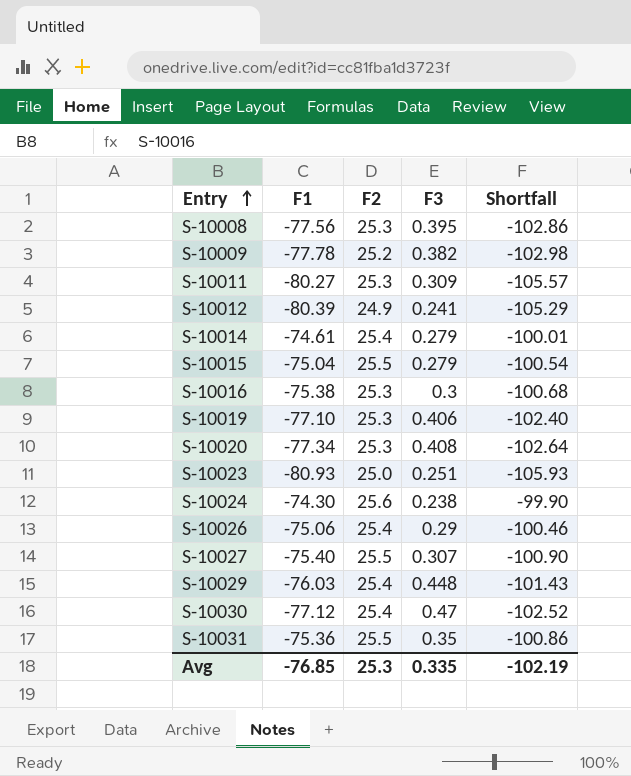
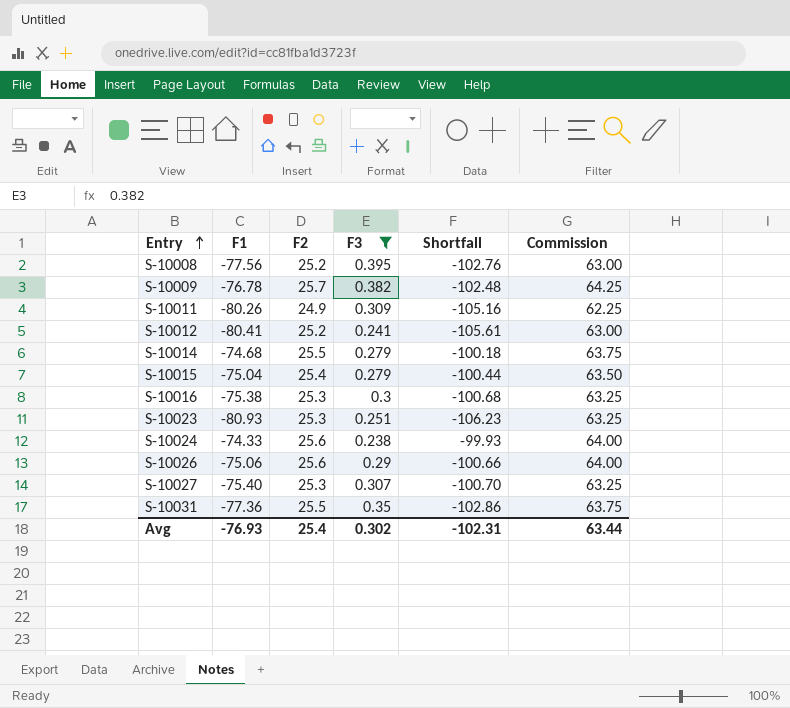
filter: none -> F3 <= 0.395
column Commission | formula: none -> [F2] * 2.5
S-10008 | F2: 25.3 -> 25.2
S-10008 | Shortfall: -102.86 -> -102.76
S-10009 | F1: -77.78 -> -76.78
S-10009 | F2: 25.2 -> 25.7
S-10009 | Shortfall: -102.98 -> -102.48
S-10011 | F1: -80.27 -> -80.26
S-10011 | F2: 25.3 -> 24.9
S-10011 | Shortfall: -105.57 -> -105.16
S-10012 | F1: -80.39 -> -80.41
S-10012 | F2: 24.9 -> 25.2
S-10012 | Shortfall: -105.29 -> -105.61
S-10014 | F1: -74.61 -> -74.68
S-10014 | F2: 25.4 -> 25.5
S-10014 | Shortfall: -100.01 -> -100.18
S-10015 | F2: 25.5 -> 25.4
S-10015 | Shortfall: -100.54 -> -100.44
S-10023 | F2: 25.0 -> 25.3
S-10023 | Shortfall: -105.93 -> -106.23
S-10024 | F1: -74.30 -> -74.33
S-10024 | Shortfall: -99.90 -> -99.93
S-10026 | F2: 25.4 -> 25.6
S-10026 | Shortfall: -100.46 -> -100.66
S-10027 | F2: 25.5 -> 25.3
S-10027 | Shortfall: -100.90 -> -100.70
S-10031 | F1: -75.36 -> -77.36
S-10031 | Shortfall: -100.86 -> -102.86
Avg | F1: -76.85 -> -76.93
Avg | F2: 25.3 -> 25.4
Avg | F3: 0.335 -> 0.302
Avg | Shortfall: -102.19 -> -102.31

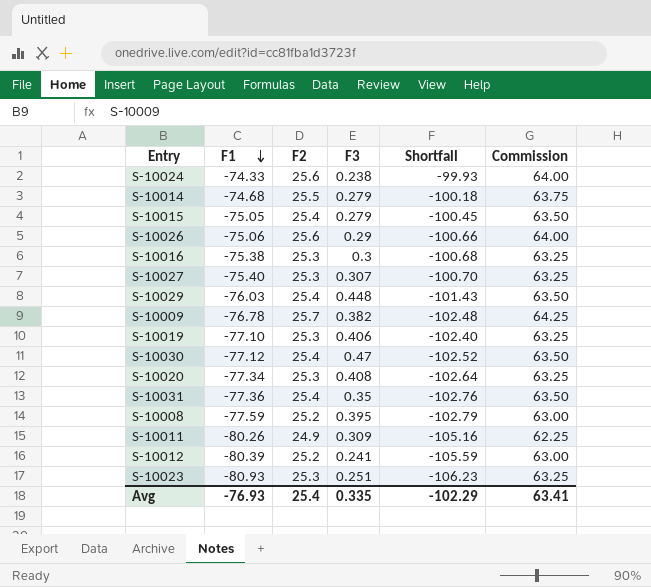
filter: F3 <= 0.395 -> none
row order: Entry ascending -> F1 descending
S-10015 | F1: -75.04 -> -75.05
S-10015 | Shortfall: -100.44 -> -100.45
S-10031 | F2: 25.5 -> 25.4
S-10031 | Shortfall: -102.86 -> -102.76
S-10031 | Commission: 63.75 -> 63.50
S-10008 | F1: -77.56 -> -77.59
S-10008 | Shortfall: -102.76 -> -102.79
S-10012 | F1: -80.41 -> -80.39
S-10012 | Shortfall: -105.61 -> -105.59
Avg | F3: 0.302 -> 0.335
Avg | Shortfall: -102.31 -> -102.29
Avg | Commission: 63.44 -> 63.41

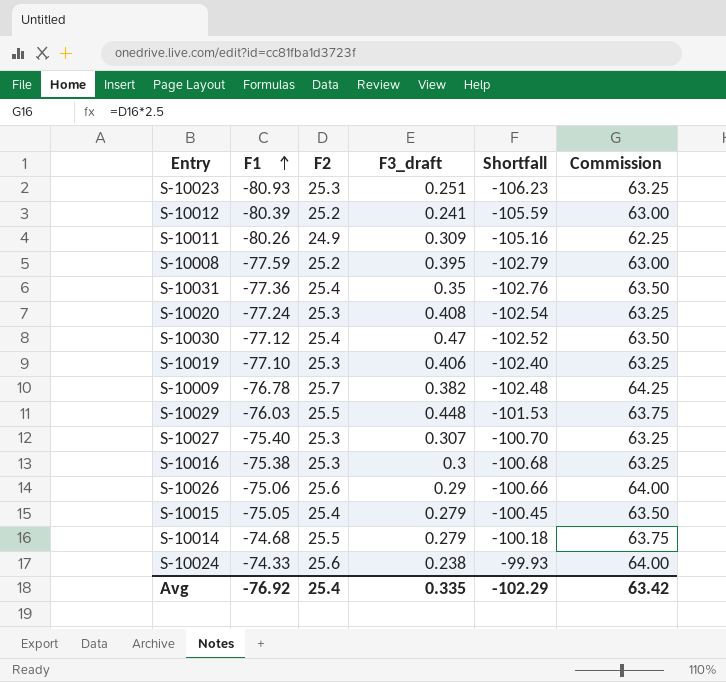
row order: F1 descending -> F1 ascending
column name: F3 -> F3_draft
S-10020 | F1: -77.34 -> -77.24
S-10020 | Shortfall: -102.64 -> -102.54
S-10029 | F2: 25.4 -> 25.5
S-10029 | Shortfall: -101.43 -> -101.53
S-10029 | Commission: 63.50 -> 63.75
Avg | F1: -76.93 -> -76.92
Avg | Commission: 63.41 -> 63.42

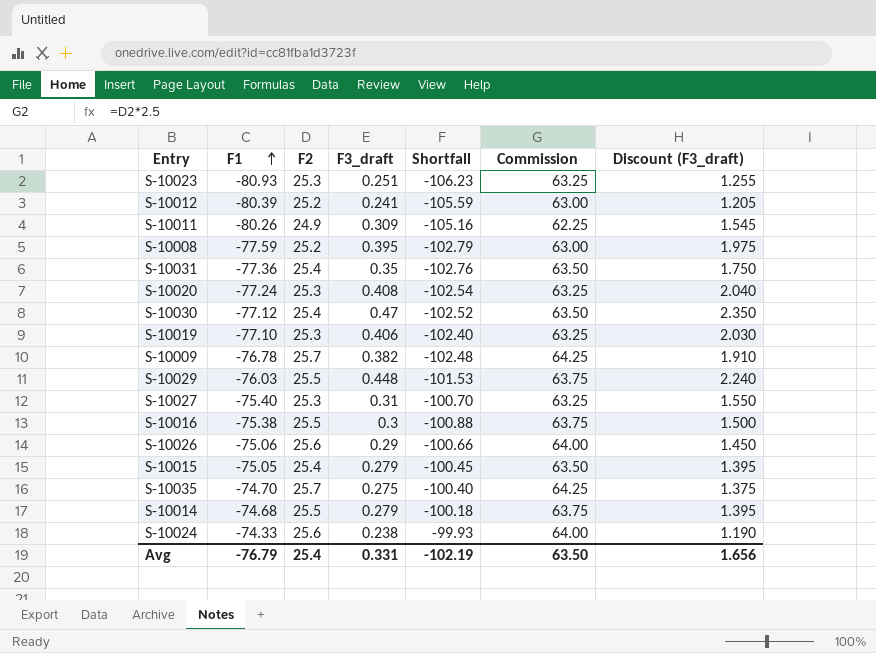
column Discount (F3_draft) | formula: none -> [F3_draft] * 5
S-10027 | F3_draft: 0.307 -> 0.31
S-10016 | F2: 25.3 -> 25.5
S-10016 | Shortfall: -100.68 -> -100.88
S-10016 | Commission: 63.25 -> 63.75
row S-10035: none -> -74.70 | 25.7 | 0.275 | -100.40 | 64.25 | 1.375
Avg | F1: -76.92 -> -76.79
Avg | F3_draft: 0.335 -> 0.331
Avg | Shortfall: -102.29 -> -102.19
Avg | Commission: 63.42 -> 63.50

